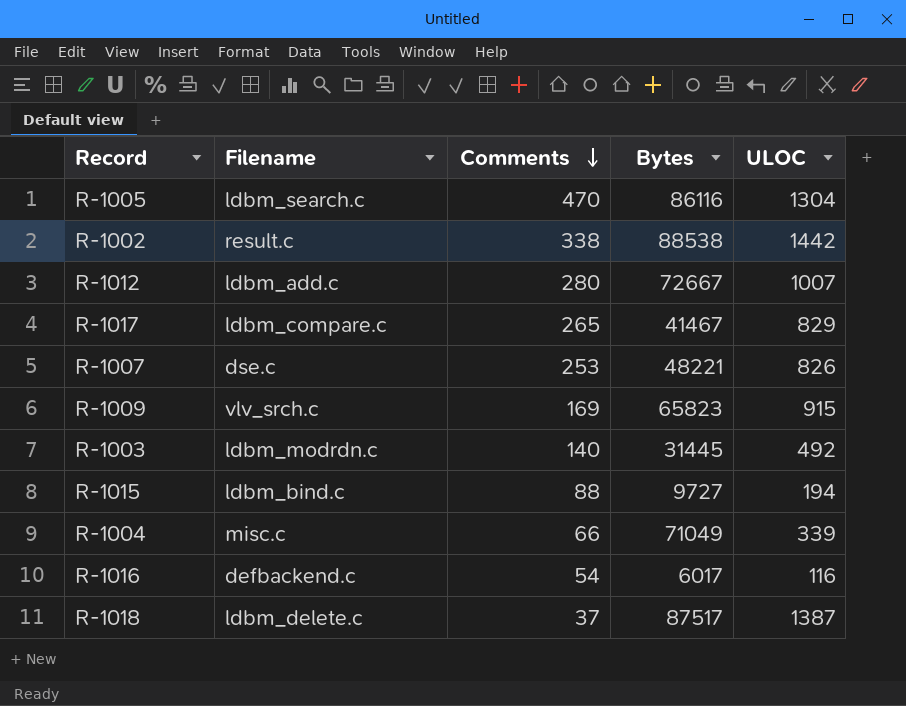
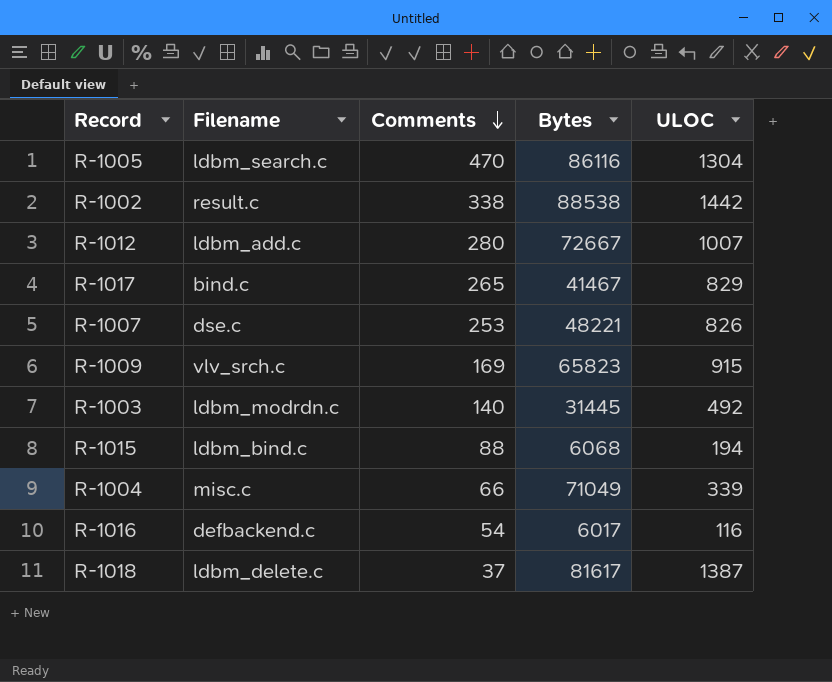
R-1017 | Filename: ldbm_compare.c -> bind.c
R-1015 | Bytes: 9727 -> 6068
R-1018 | Bytes: 87517 -> 81617

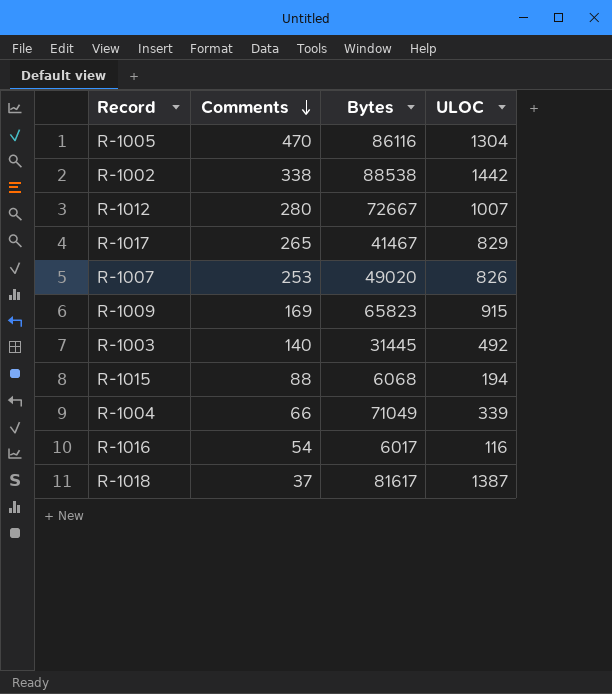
column Filename | position: 2 -> none
R-1007 | Bytes: 48221 -> 49020

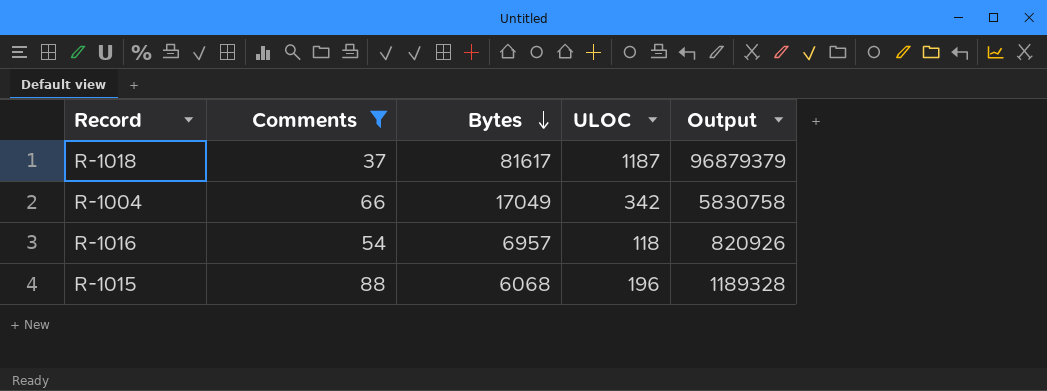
filter: none -> Comments <= 88
row order: Comments descending -> Bytes descending
column Output | formula: none -> [Bytes] * [ULOC]
R-1018 | ULOC: 1387 -> 1187
R-1004 | Bytes: 71049 -> 17049
R-1004 | ULOC: 339 -> 342
R-1016 | Bytes: 6017 -> 6957
R-1016 | ULOC: 116 -> 118
R-1015 | ULOC: 194 -> 196

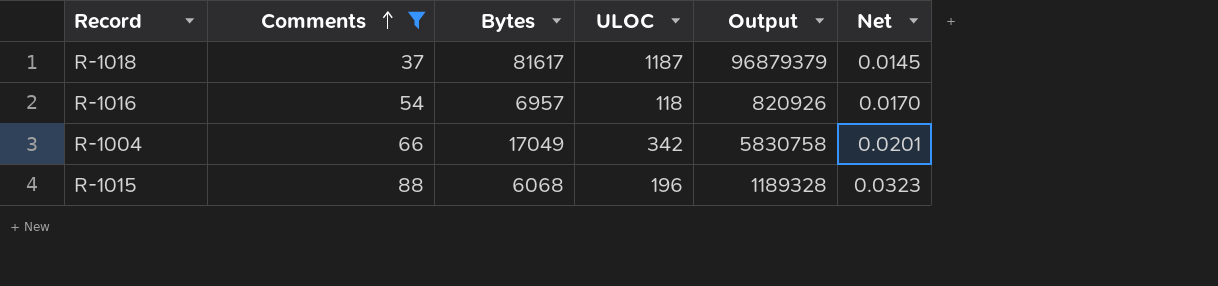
row order: Bytes descending -> Comments ascending
column Net | formula: none -> [ULOC] / [Bytes]

